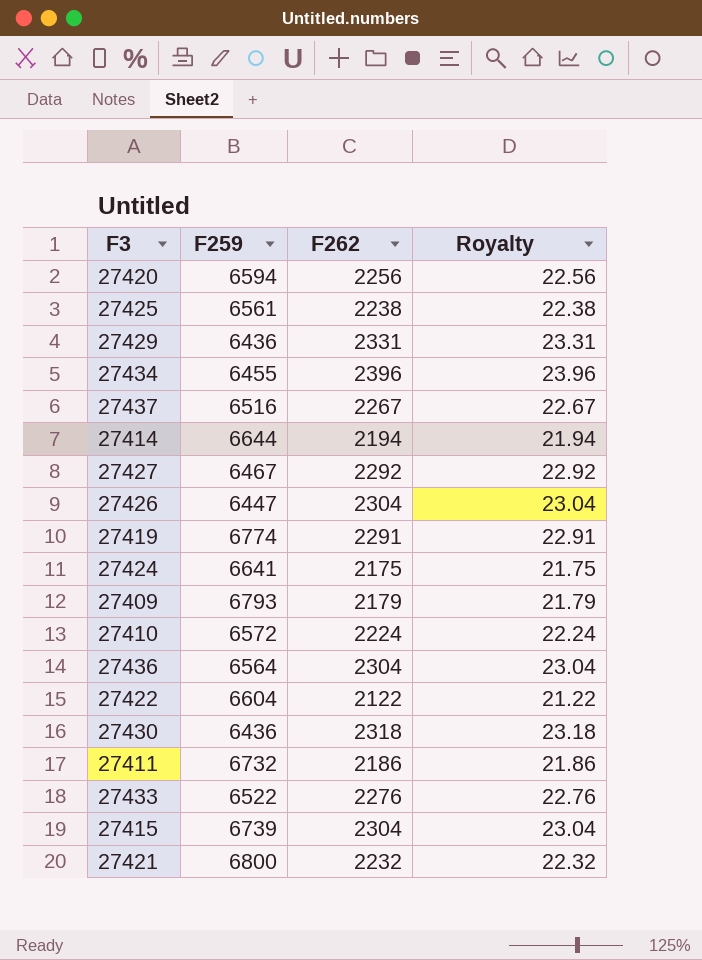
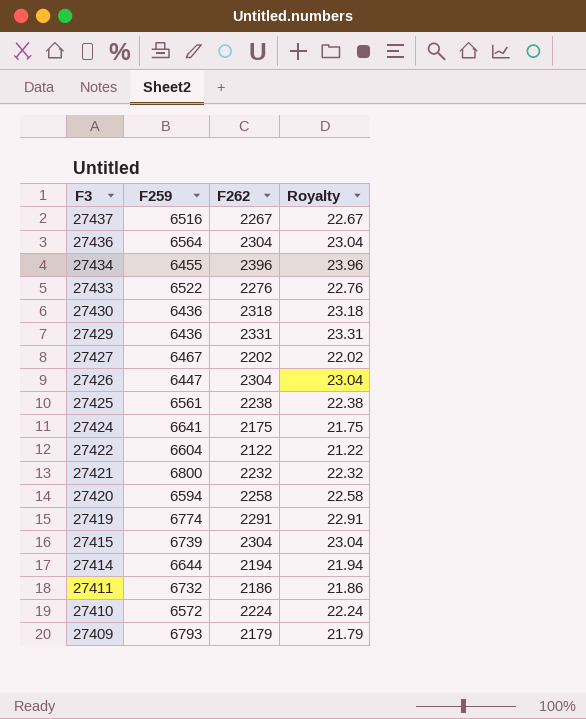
row order: none -> F3 descending
27427 | F262: 2292 -> 2202
27427 | Royalty: 22.92 -> 22.02
27420 | F262: 2256 -> 2258
27420 | Royalty: 22.56 -> 22.58

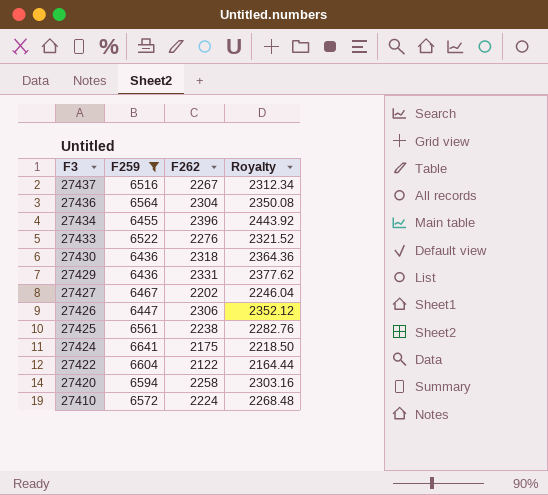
filter: none -> F259 <= 6641
column Royalty | formula: [F262] * 0.01 -> [F262] * 1.02
27426 | F262: 2304 -> 2306

